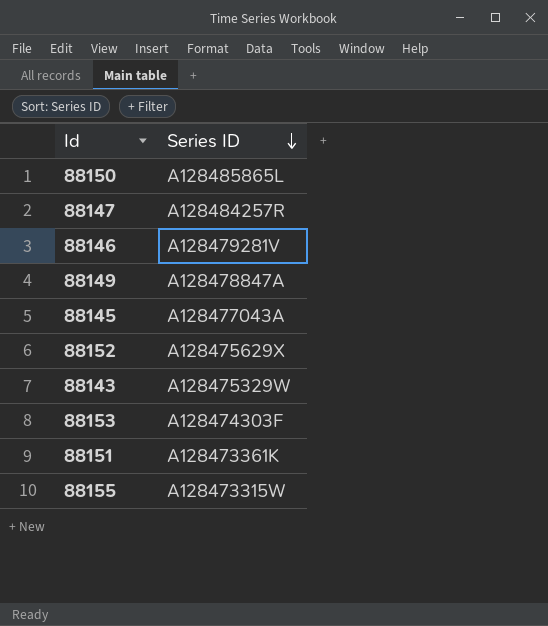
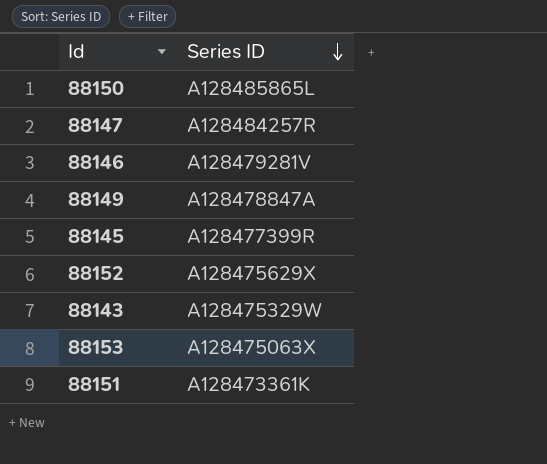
row 88155: A128473315W -> none
88145 | Series ID: A128477043A -> A128477399R
88153 | Series ID: A128474303F -> A128475063X

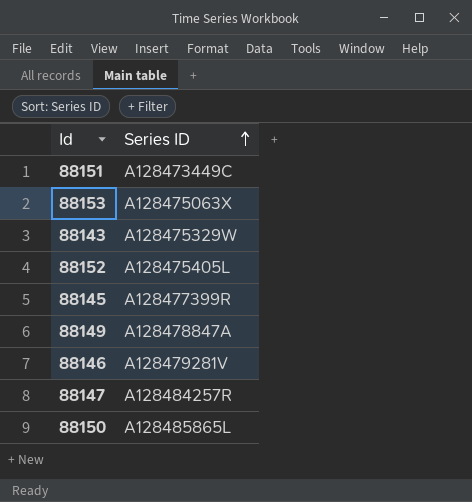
row order: Series ID descending -> Series ID ascending
88151 | Series ID: A128473361K -> A128473449C
88152 | Series ID: A128475629X -> A128475405L

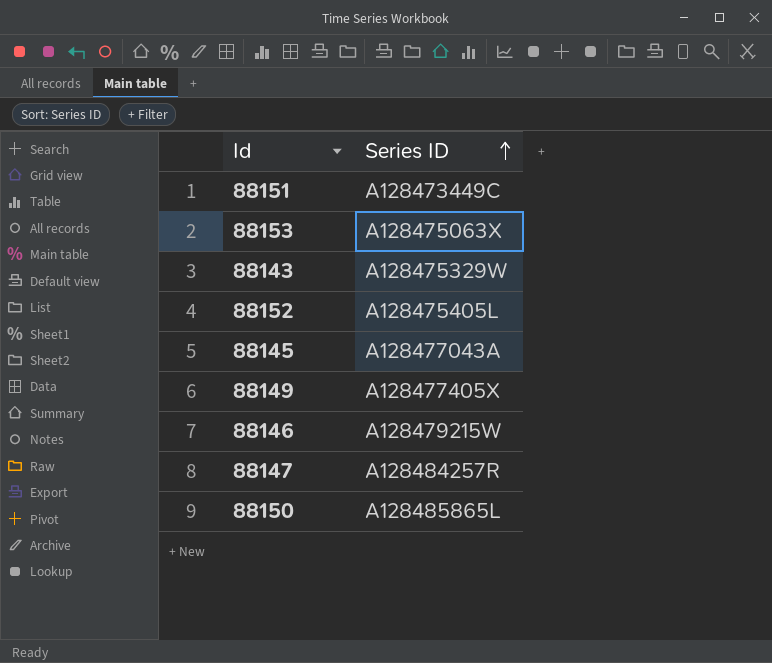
88145 | Series ID: A128477399R -> A128477043A
88149 | Series ID: A128478847A -> A128477405X
88146 | Series ID: A128479281V -> A128479215W

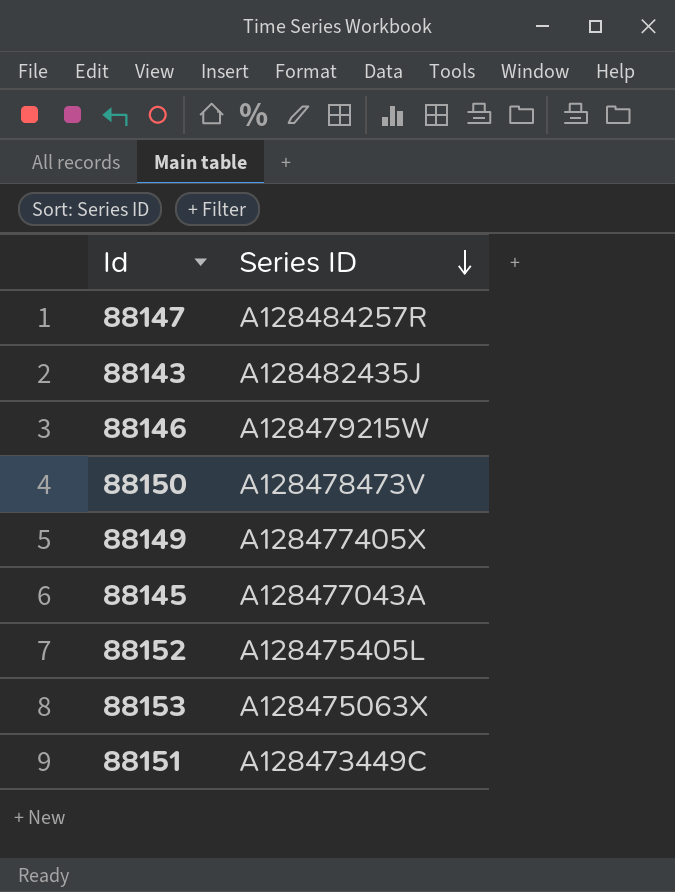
row order: Series ID ascending -> Series ID descending
88143 | Series ID: A128475329W -> A128482435J
88150 | Series ID: A128485865L -> A128478473V

